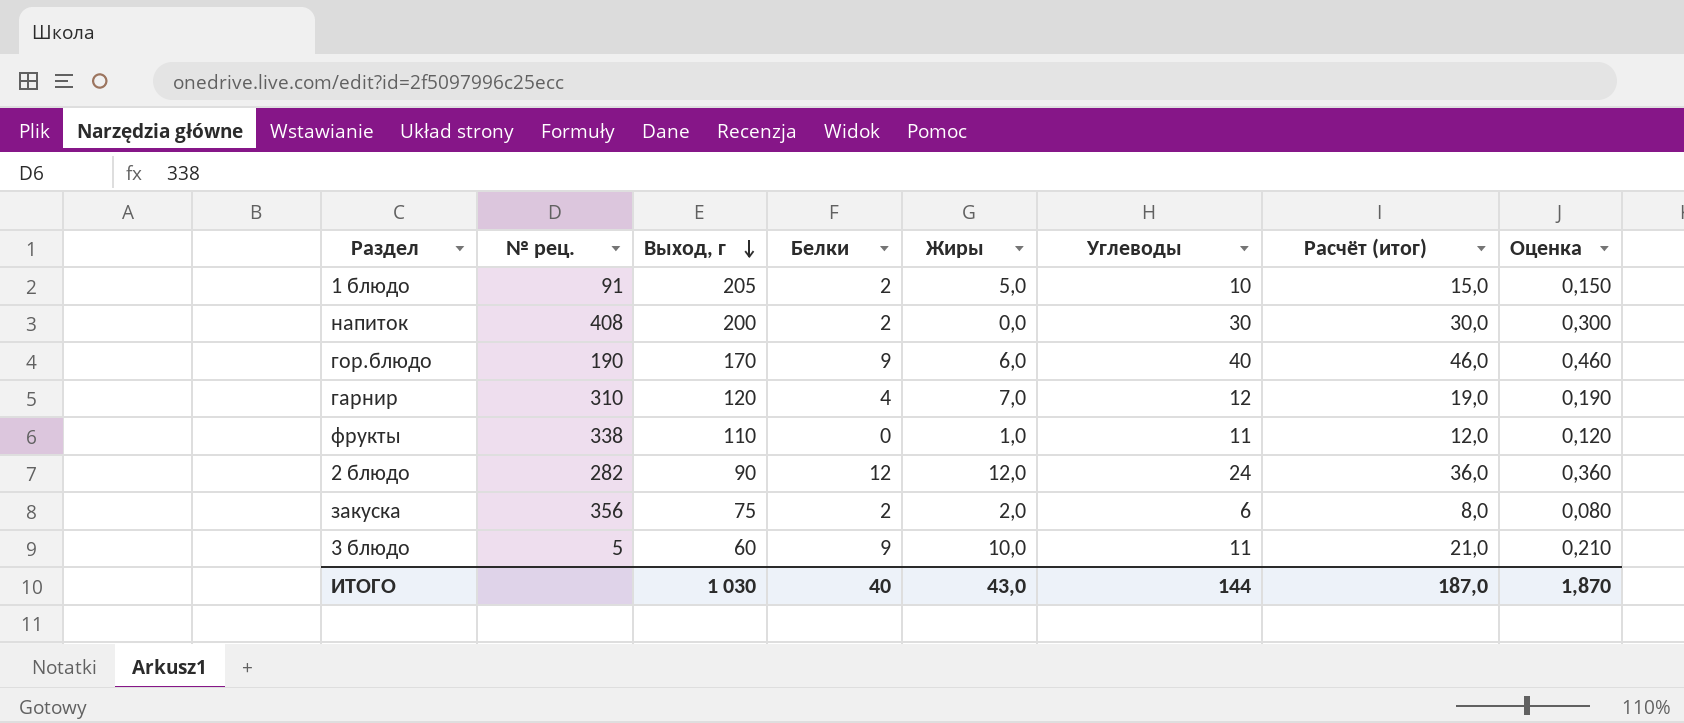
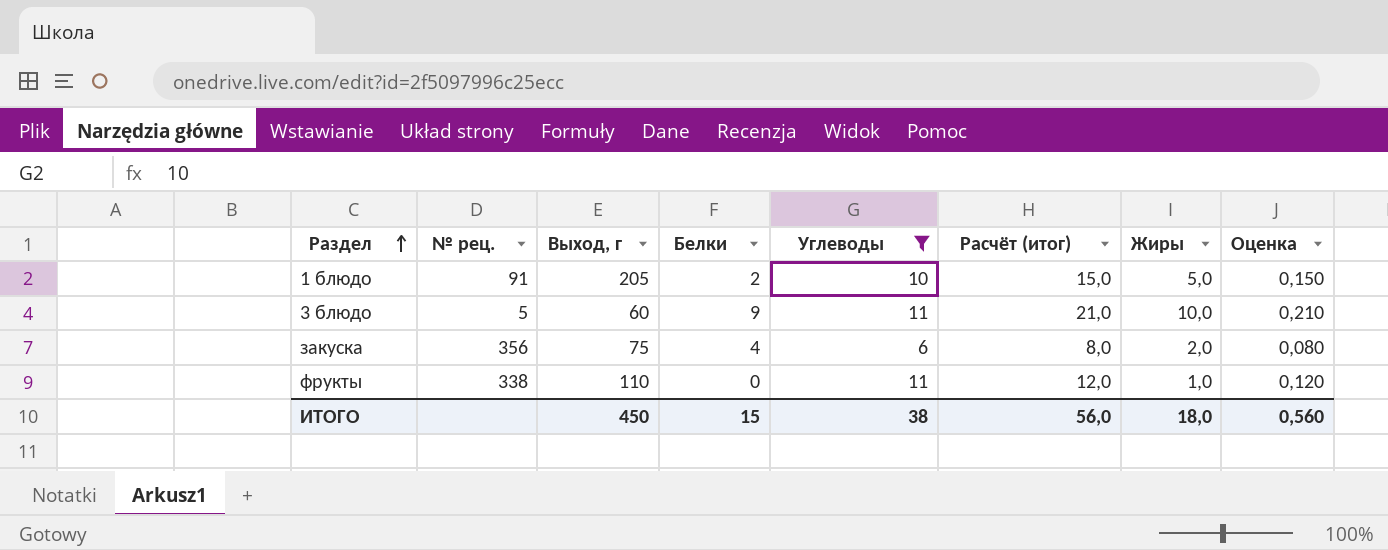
filter: none -> Углеводы <= 11
row order: Выход, г descending -> Раздел ascending
column Жиры | position: 5 -> 7
закуска | Белки: 2 -> 4
ИТОГО | Выход, г: 1 030 -> 450
ИТОГО | Белки: 40 -> 15
ИТОГО | Углеводы: 144 -> 38
ИТОГО | Расчёт (итог): 187,0 -> 56,0
ИТОГО | Жиры: 43,0 -> 18,0
ИТОГО | Оценка: 1,870 -> 0,560

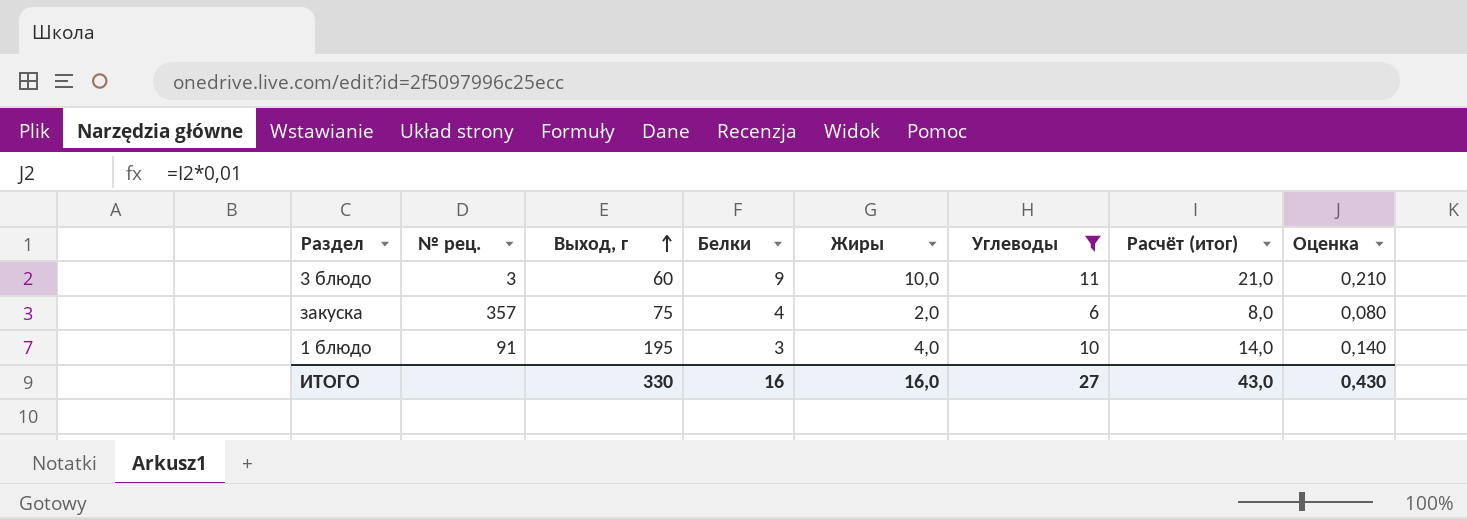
row order: Раздел ascending -> Выход, г ascending
column Жиры | position: 7 -> 5
row фрукты: 338 | 110 | 0 | 11 | 12,0 | 1,0 | 0,120 -> none
3 блюдо | № рец.: 5 -> 3
закуска | № рец.: 356 -> 357
1 блюдо | Выход, г: 205 -> 195
1 блюдо | Белки: 2 -> 3
1 блюдо | Жиры: 5,0 -> 4,0
1 блюдо | Расчёт (итог): 15,0 -> 14,0
1 блюдо | Оценка: 0,150 -> 0,140
ИТОГО | Выход, г: 450 -> 330
ИТОГО | Белки: 15 -> 16
ИТОГО | Жиры: 18,0 -> 16,0
ИТОГО | Углеводы: 38 -> 27
ИТОГО | Расчёт (итог): 56,0 -> 43,0
ИТОГО | Оценка: 0,560 -> 0,430

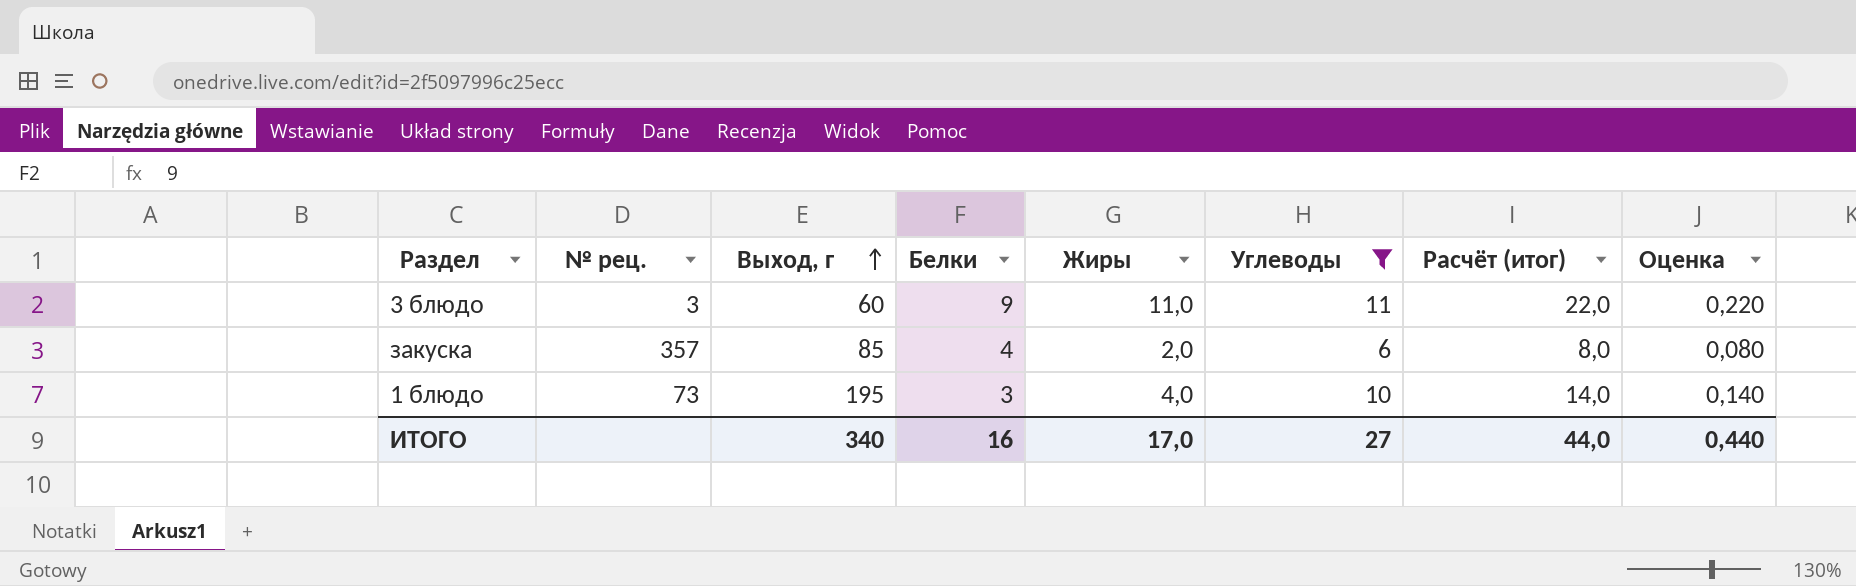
3 блюдо | Жиры: 10,0 -> 11,0
3 блюдо | Расчёт (итог): 21,0 -> 22,0
3 блюдо | Оценка: 0,210 -> 0,220
закуска | Выход, г: 75 -> 85
1 блюдо | № рец.: 91 -> 73
ИТОГО | Выход, г: 330 -> 340
ИТОГО | Жиры: 16,0 -> 17,0
ИТОГО | Расчёт (итог): 43,0 -> 44,0
ИТОГО | Оценка: 0,430 -> 0,440

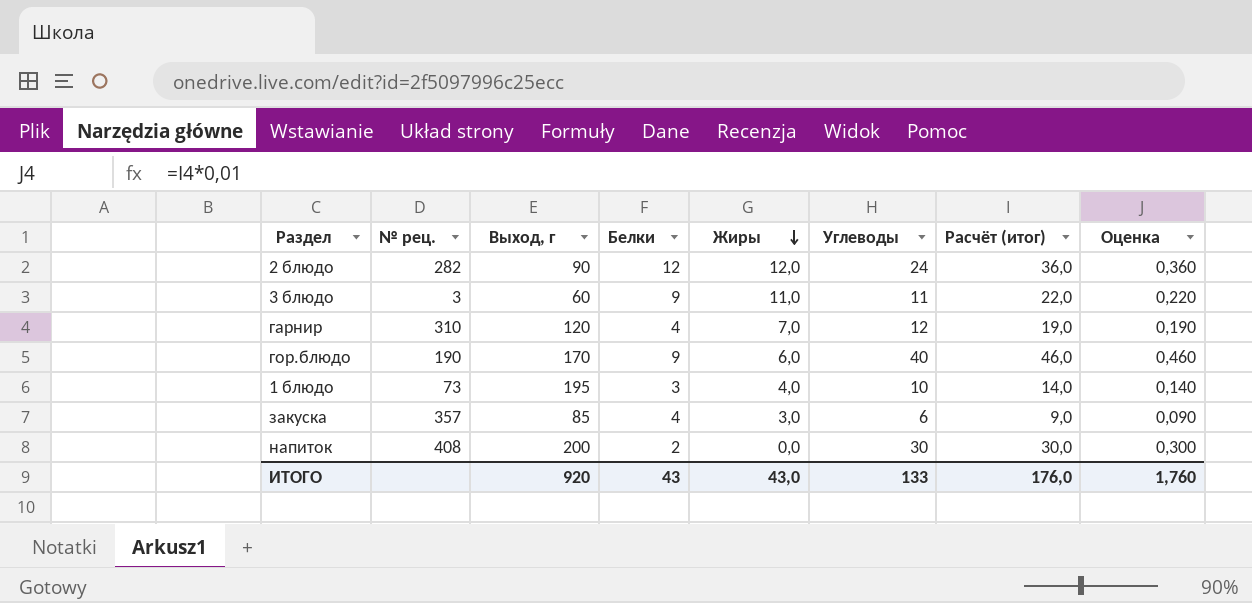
filter: Углеводы <= 11 -> none
row order: Выход, г ascending -> Жиры descending
закуска | Жиры: 2,0 -> 3,0
закуска | Расчёт (итог): 8,0 -> 9,0
закуска | Оценка: 0,080 -> 0,090
ИТОГО | Выход, г: 340 -> 920
ИТОГО | Белки: 16 -> 43
ИТОГО | Жиры: 17,0 -> 43,0
ИТОГО | Углеводы: 27 -> 133
ИТОГО | Расчёт (итог): 44,0 -> 176,0
ИТОГО | Оценка: 0,440 -> 1,760

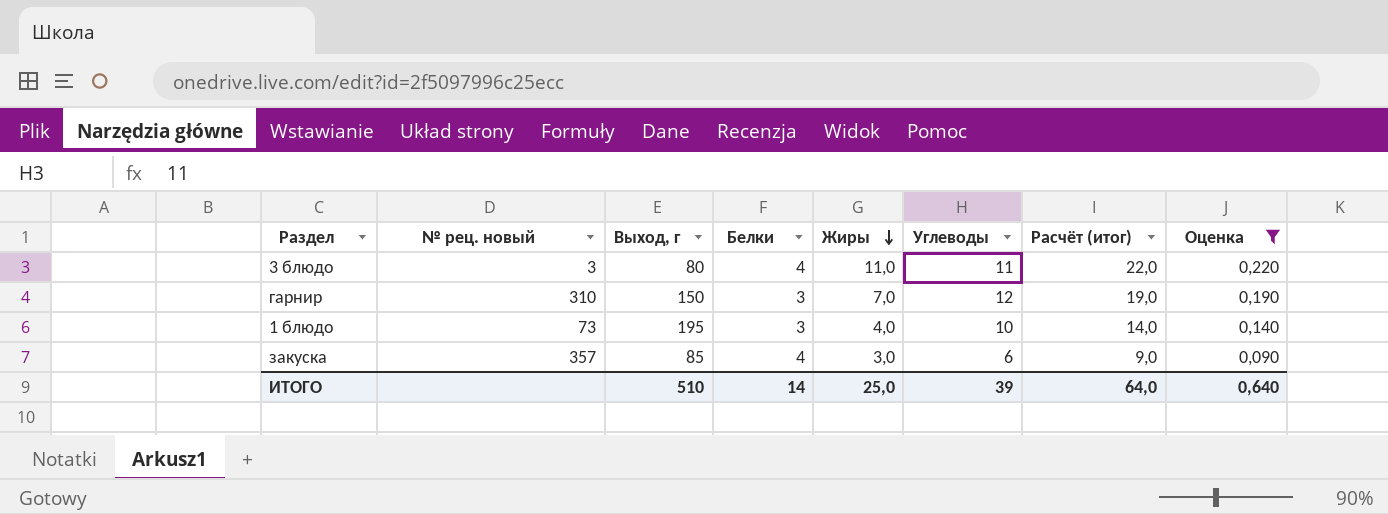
filter: none -> Оценка <= 0,220
column name: № рец. -> № рец. новый
3 блюдо | Выход, г: 60 -> 80
3 блюдо | Белки: 9 -> 4
гарнир | Выход, г: 120 -> 150
гарнир | Белки: 4 -> 3
ИТОГО | Выход, г: 920 -> 510
ИТОГО | Белки: 43 -> 14
ИТОГО | Жиры: 43,0 -> 25,0
ИТОГО | Углеводы: 133 -> 39
ИТОГО | Расчёт (итог): 176,0 -> 64,0
ИТОГО | Оценка: 1,760 -> 0,640

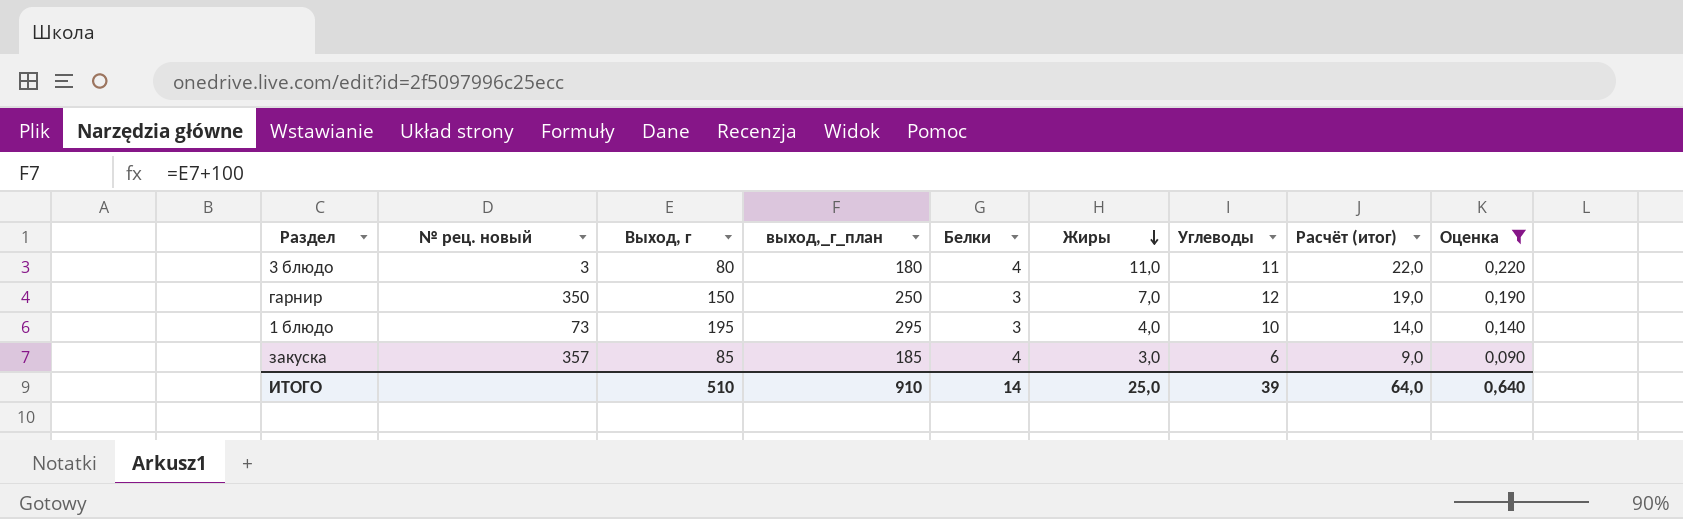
column выход,_г_план | formula: none -> [Выход, г] + 100
гарнир | № рец. новый: 310 -> 350

